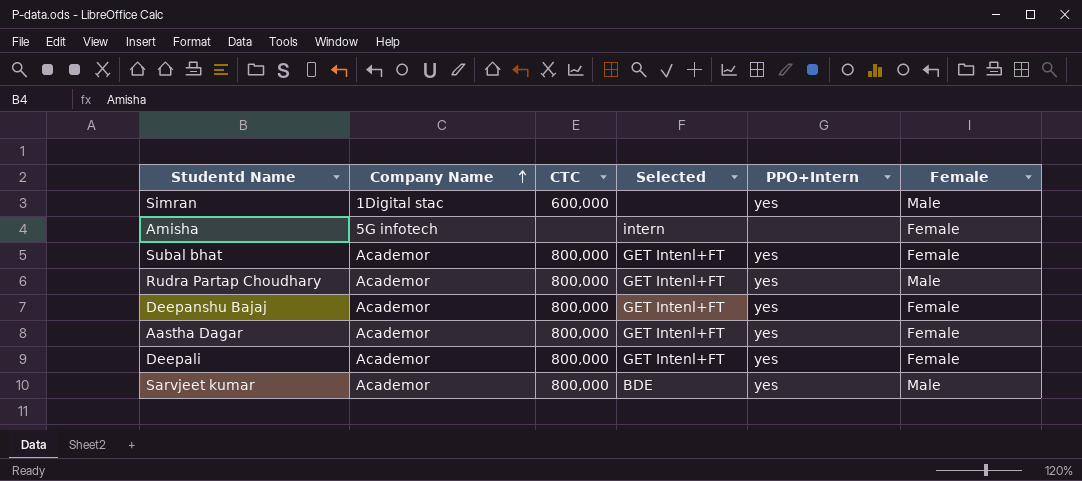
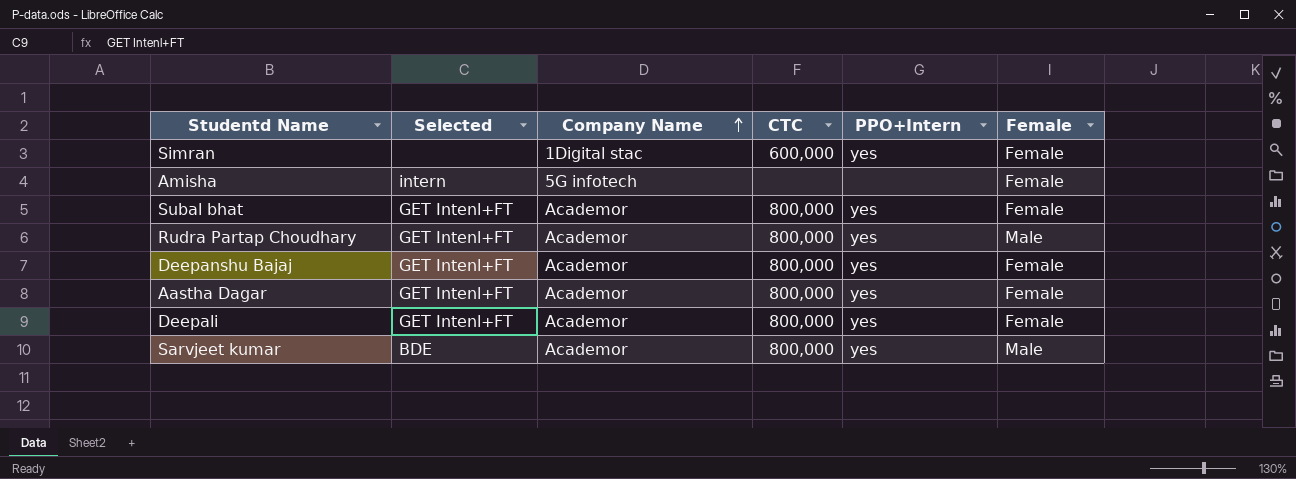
column Selected | position: 4 -> 2
Simran | Female: Male -> Female

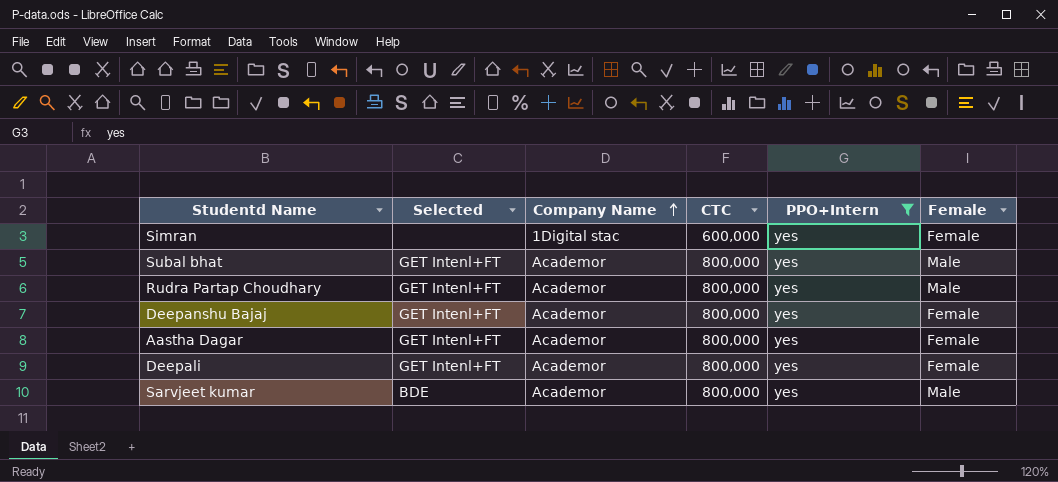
filter: none -> PPO+Intern = yes
Subal bhat | Female: Female -> Male

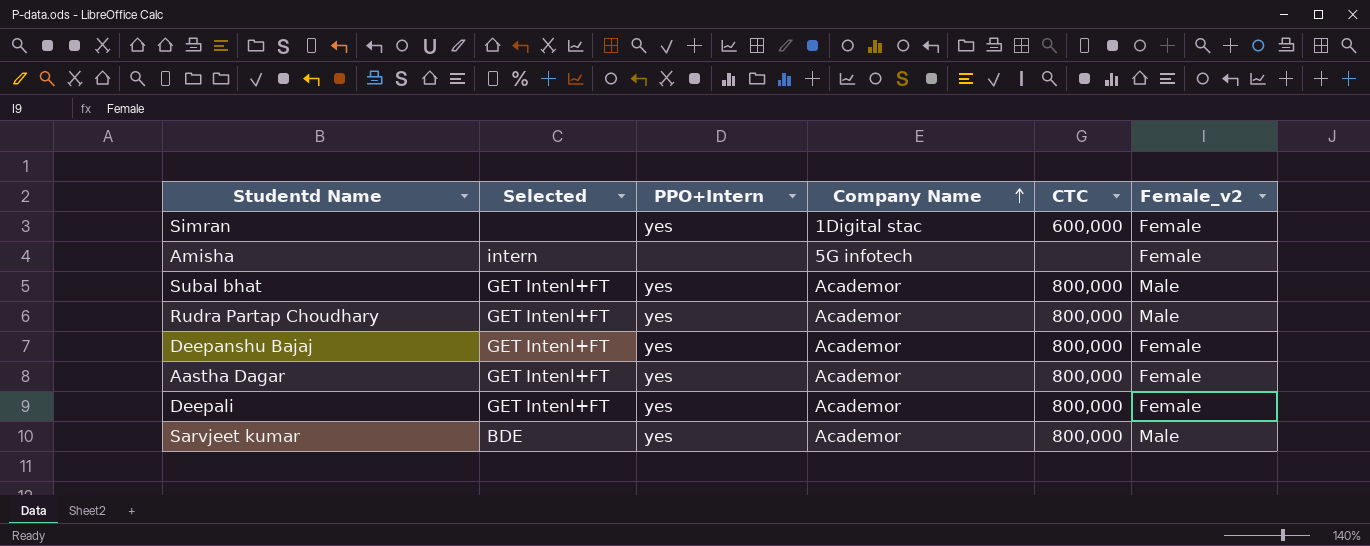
filter: PPO+Intern = yes -> none
column PPO+Intern | position: 5 -> 3
column name: Female -> Female_v2

